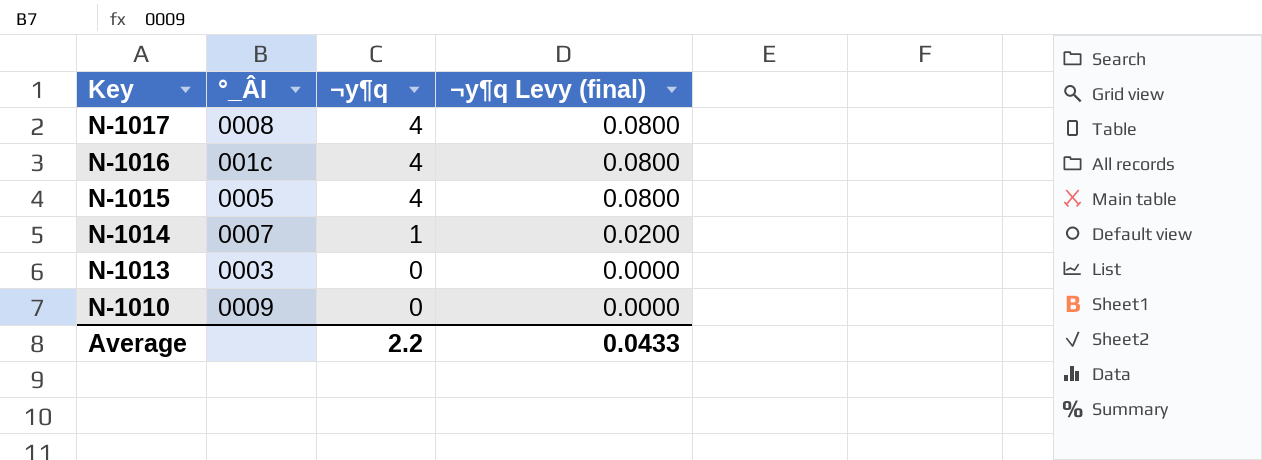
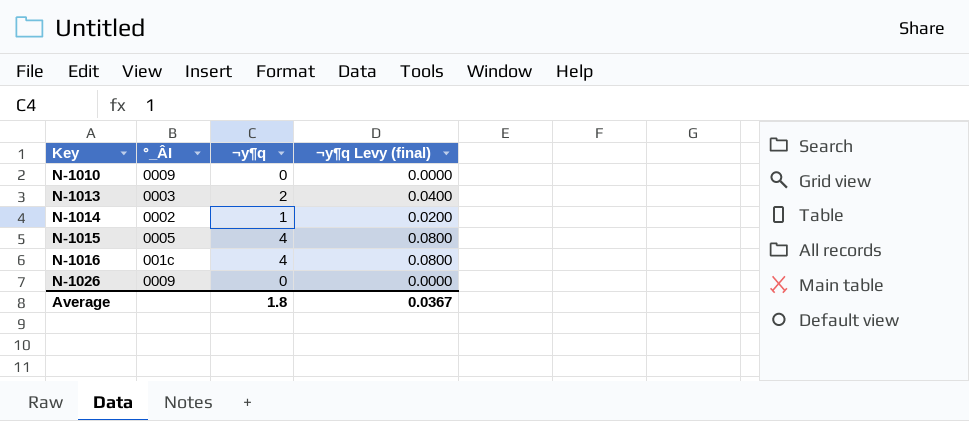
row order: Key descending -> Key ascending
row N-1017: 0008 | 4 | 0.0800 -> none
N-1013 | ¬y¶q: 0 -> 2
N-1013 | ¬y¶q Levy (final): 0.0000 -> 0.0400
N-1014 | °_ÂI: 0007 -> 0002
row N-1026: none -> 0009 | 0 | 0.0000
Average | ¬y¶q: 2.2 -> 1.8
Average | ¬y¶q Levy (final): 0.0433 -> 0.0367

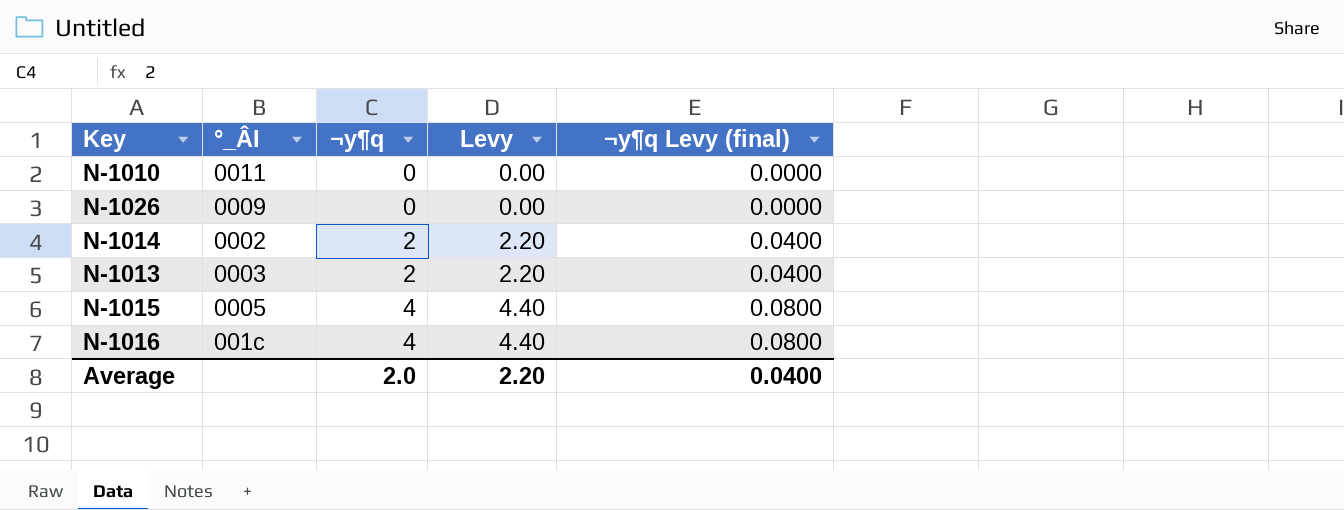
row order: Key ascending -> ¬y¶q ascending
column Levy | formula: none -> [¬y¶q] * 1.1
N-1010 | °_ÂI: 0009 -> 0011
N-1014 | ¬y¶q: 1 -> 2
N-1014 | ¬y¶q Levy (final): 0.0200 -> 0.0400
Average | ¬y¶q: 1.8 -> 2.0
Average | ¬y¶q Levy (final): 0.0367 -> 0.0400

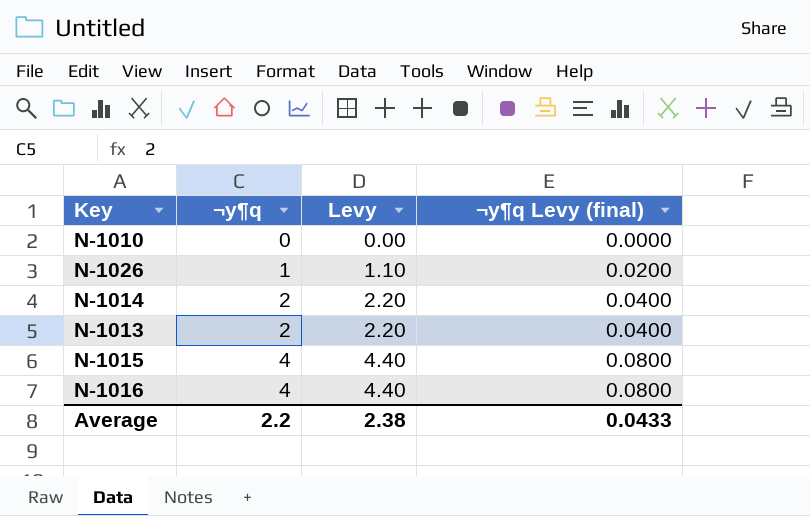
column °_ÂI | position: 2 -> none
N-1026 | ¬y¶q: 0 -> 1
N-1026 | Levy: 0.00 -> 1.10
N-1026 | ¬y¶q Levy (final): 0.0000 -> 0.0200
Average | ¬y¶q: 2.0 -> 2.2
Average | Levy: 2.20 -> 2.38
Average | ¬y¶q Levy (final): 0.0400 -> 0.0433

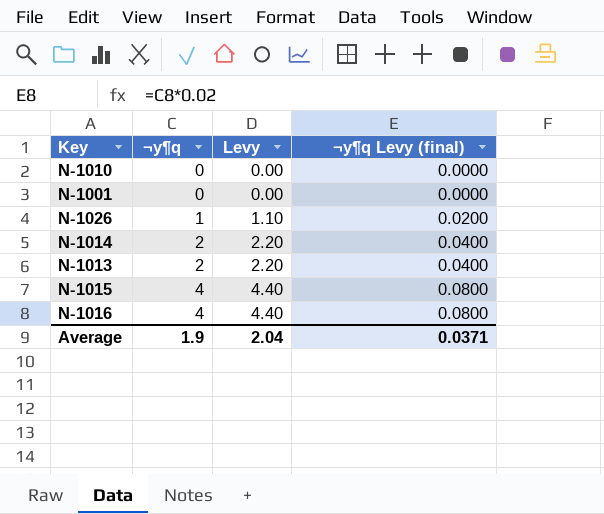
row N-1001: none -> 0 | 0.00 | 0.0000
Average | ¬y¶q: 2.2 -> 1.9
Average | Levy: 2.38 -> 2.04
Average | ¬y¶q Levy (final): 0.0433 -> 0.0371

